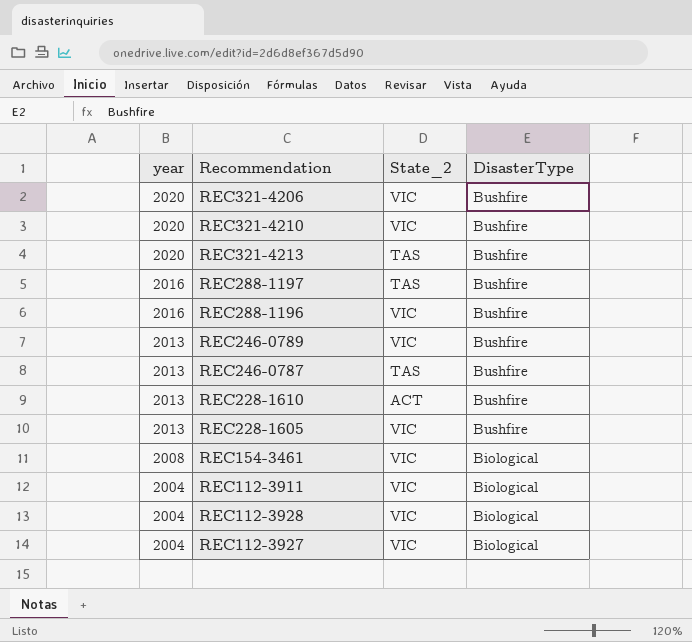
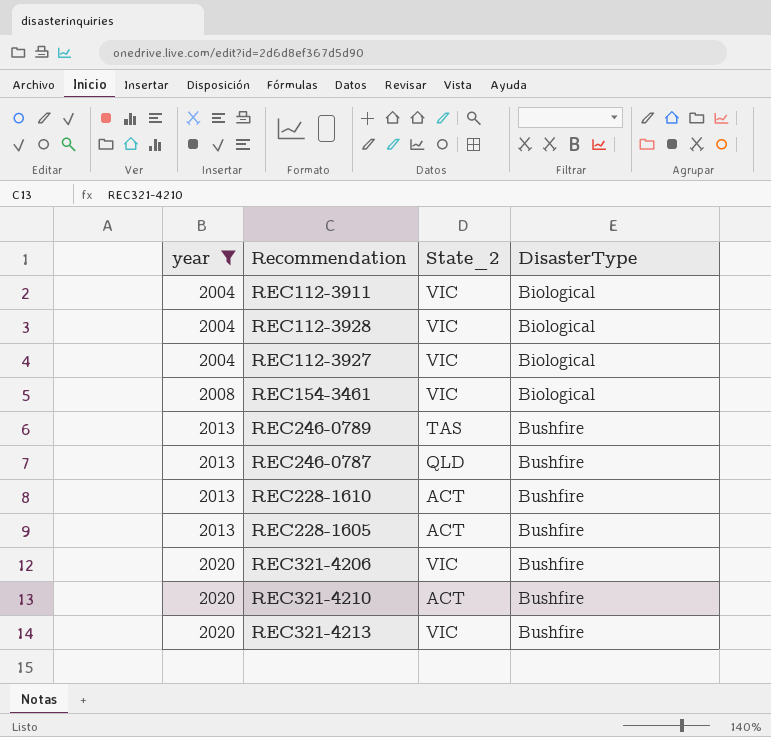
filter: none -> year != 2016
row order: year descending -> year ascending
REC246-0789 | State_2: VIC -> TAS
REC246-0787 | State_2: TAS -> QLD
REC228-1605 | State_2: VIC -> ACT
REC321-4210 | State_2: VIC -> ACT
REC321-4213 | State_2: TAS -> VIC

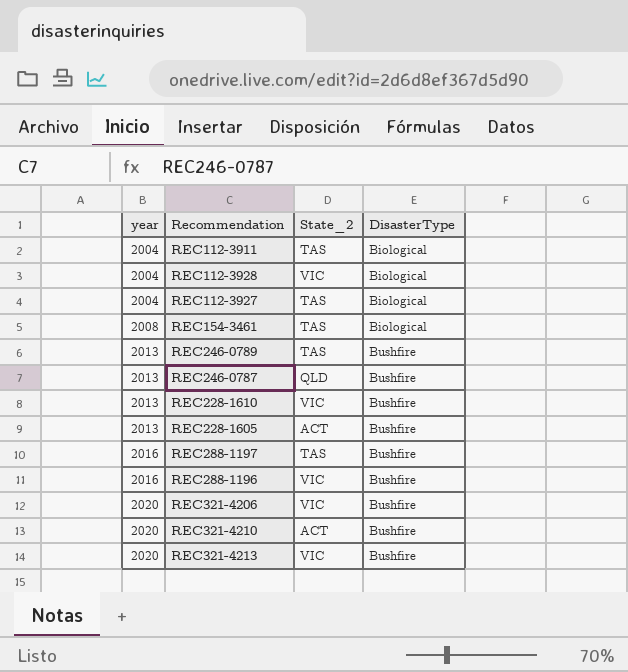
filter: year != 2016 -> none
REC112-3911 | State_2: VIC -> TAS
REC112-3927 | State_2: VIC -> TAS
REC154-3461 | State_2: VIC -> TAS
REC228-1610 | State_2: ACT -> VIC

